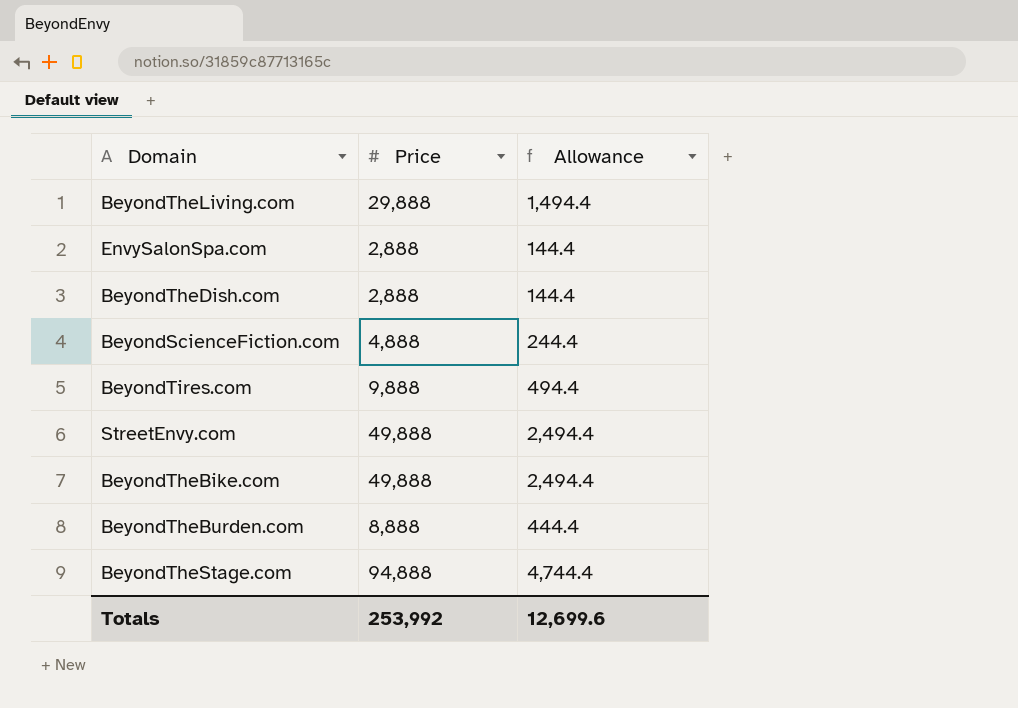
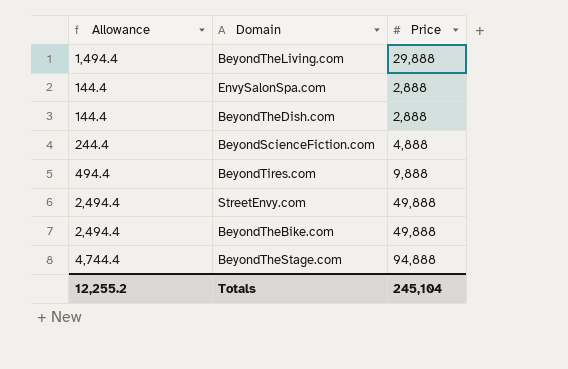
column Allowance | position: 3 -> 1
row BeyondTheBurden.com: 8,888 | 444.4 -> none
Totals | Allowance: 12,699.6 -> 12,255.2
Totals | Price: 253,992 -> 245,104

